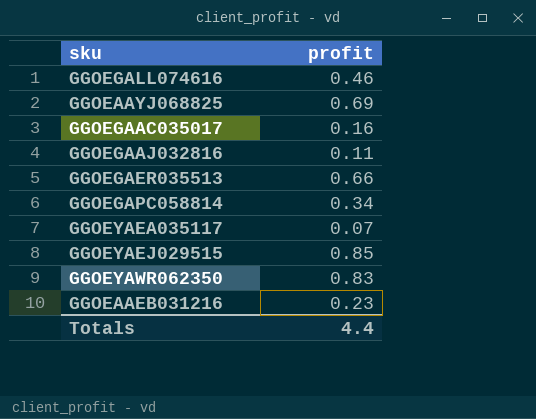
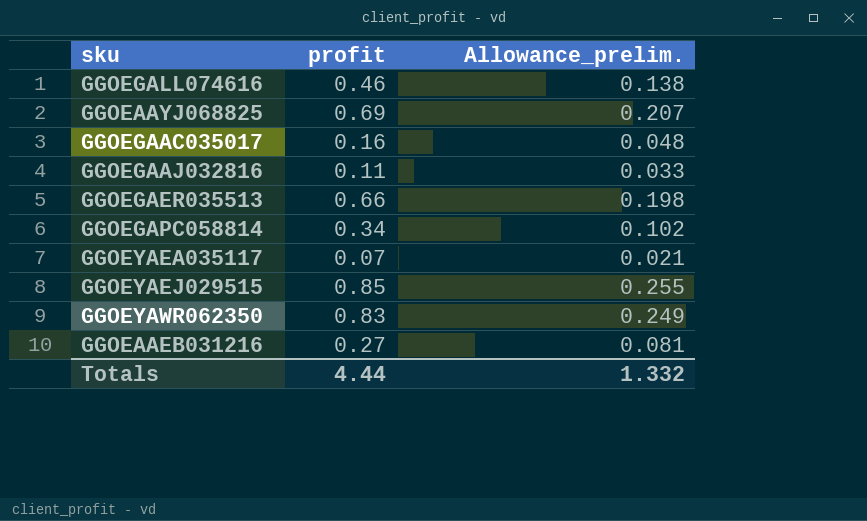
column Allowance_prelim. | formula: none -> [profit] * 0.3
GGOEAAEB031216 | profit: 0.23 -> 0.27
Totals | profit: 4.4 -> 4.44

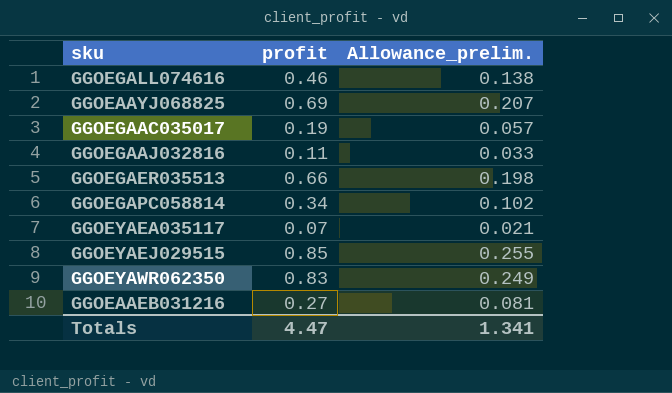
GGOEGAAC035017 | profit: 0.16 -> 0.19
GGOEGAAC035017 | Allowance_prelim.: 0.048 -> 0.057
Totals | profit: 4.44 -> 4.47
Totals | Allowance_prelim.: 1.332 -> 1.341

